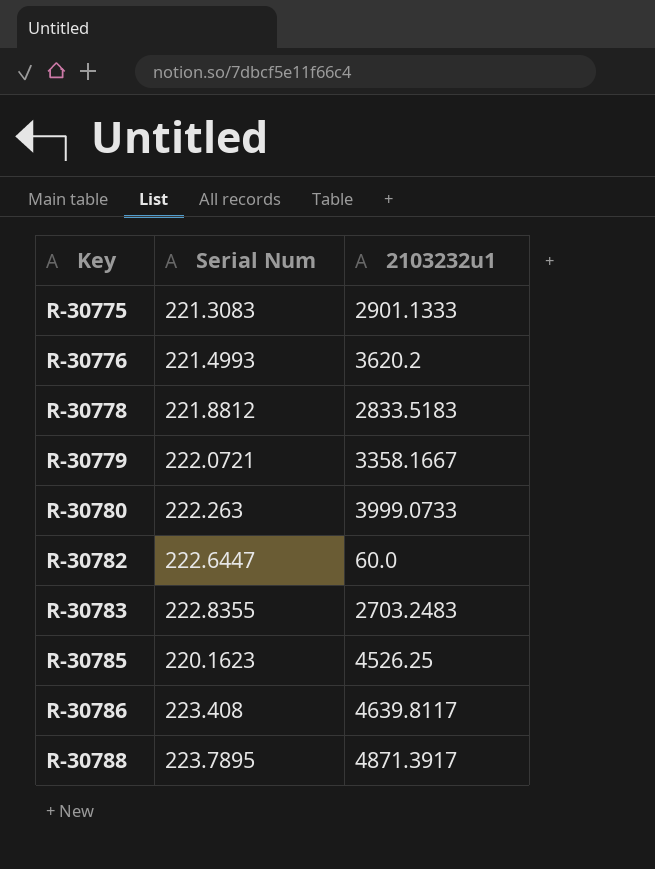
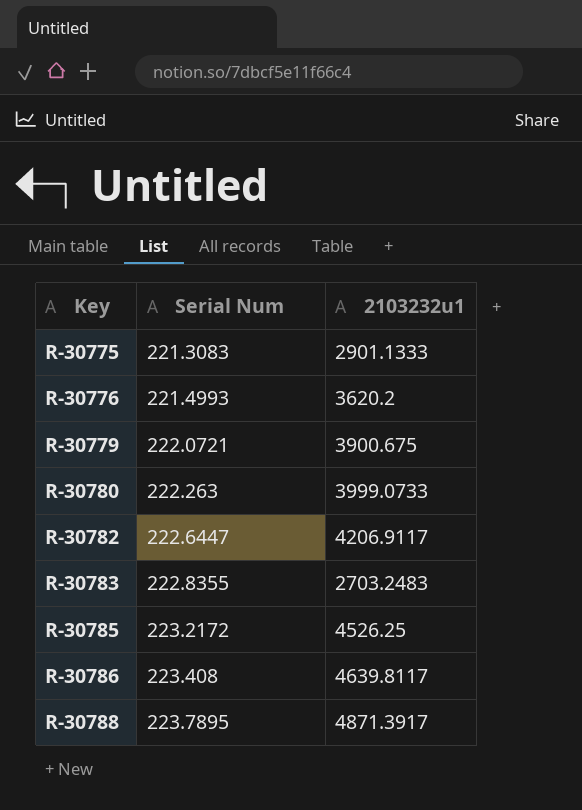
row R-30778: 221.8812 | 2833.5183 -> none
R-30779 | 2103232u1: 3358.1667 -> 3900.675
R-30782 | 2103232u1: 60.0 -> 4206.9117
R-30785 | Serial Num: 220.1623 -> 223.2172

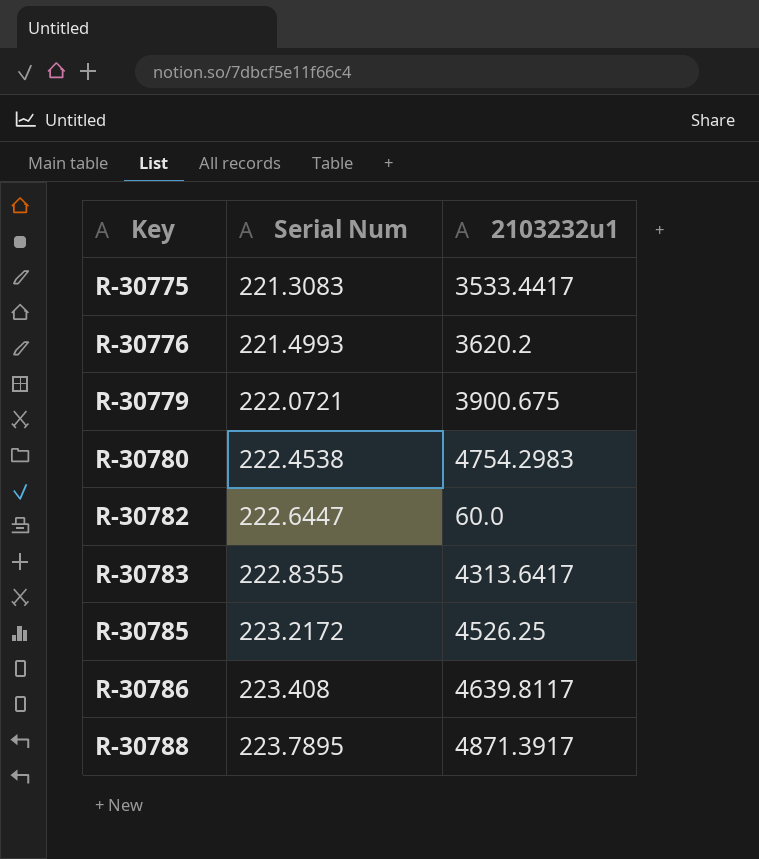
R-30775 | 2103232u1: 2901.1333 -> 3533.4417
R-30780 | Serial Num: 222.263 -> 222.4538
R-30780 | 2103232u1: 3999.0733 -> 4754.2983
R-30782 | 2103232u1: 4206.9117 -> 60.0
R-30783 | 2103232u1: 2703.2483 -> 4313.6417

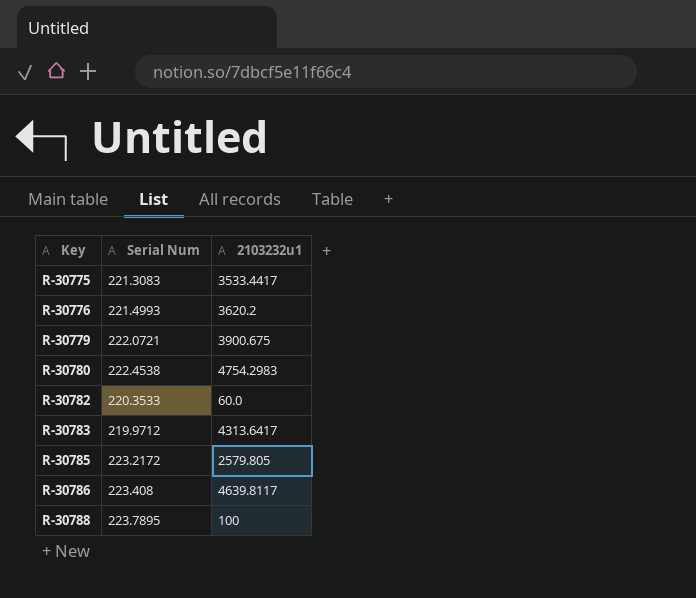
R-30782 | Serial Num: 222.6447 -> 220.3533
R-30783 | Serial Num: 222.8355 -> 219.9712
R-30785 | 2103232u1: 4526.25 -> 2579.805
R-30788 | 2103232u1: 4871.3917 -> 100

